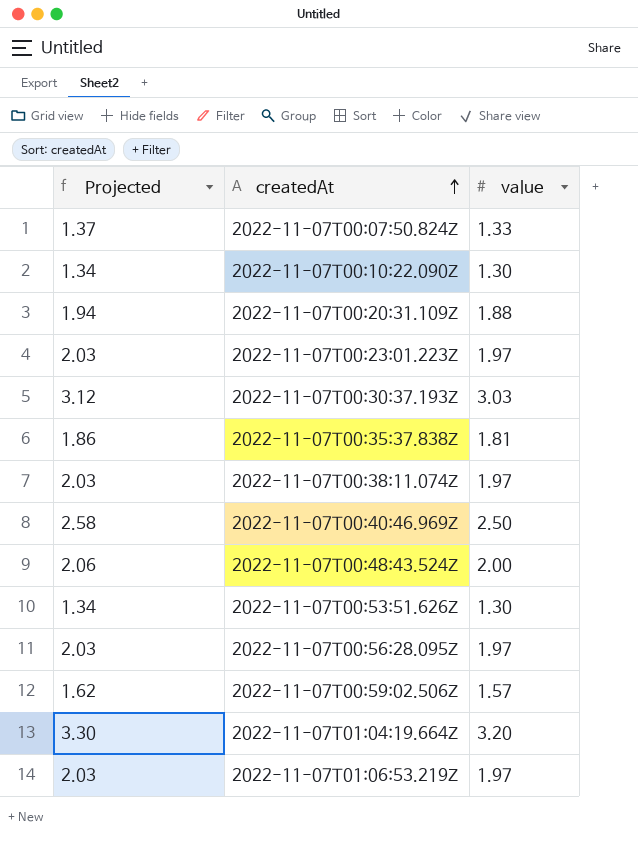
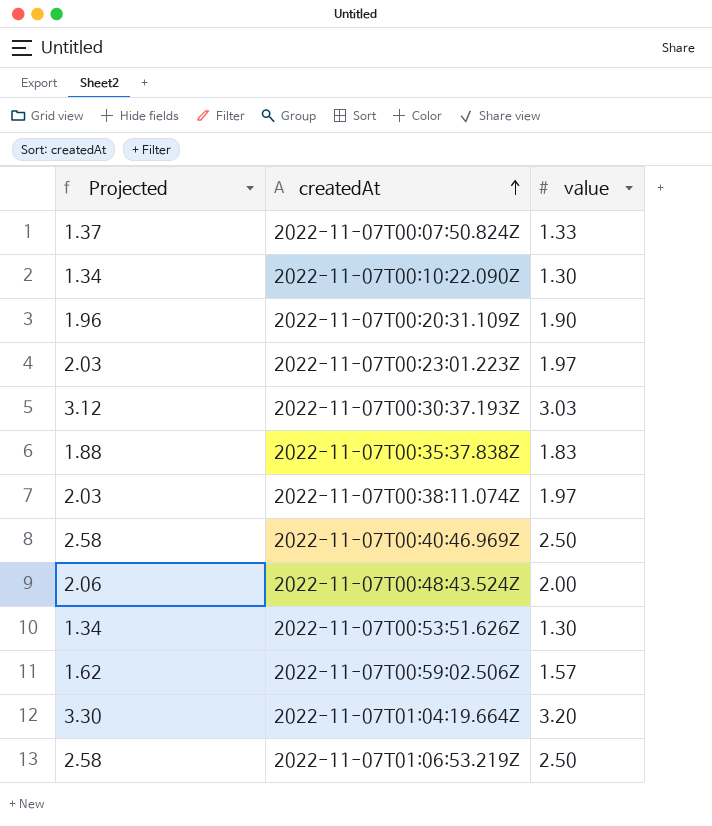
row 2022-11-07T00:56:28.095Z: 2.03 | 1.97 -> none
2022-11-07T00:20:31.109Z | Projected: 1.94 -> 1.96
2022-11-07T00:20:31.109Z | value: 1.88 -> 1.90
2022-11-07T00:35:37.838Z | Projected: 1.86 -> 1.88
2022-11-07T00:35:37.838Z | value: 1.81 -> 1.83
2022-11-07T01:06:53.219Z | Projected: 2.03 -> 2.58
2022-11-07T01:06:53.219Z | value: 1.97 -> 2.50

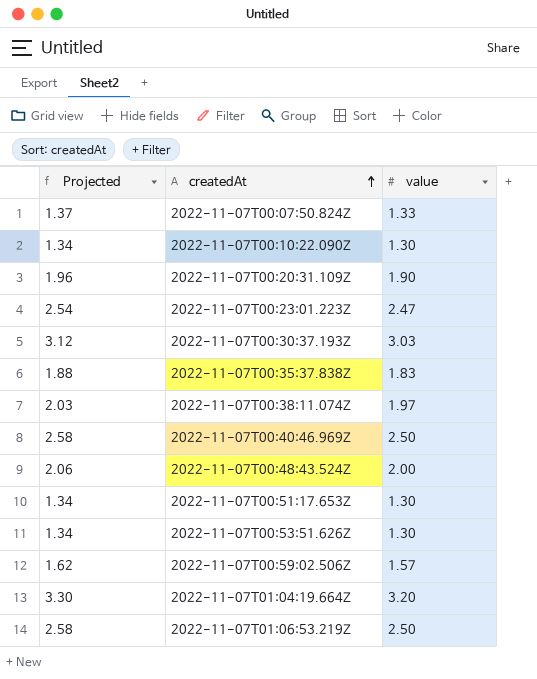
2022-11-07T00:23:01.223Z | Projected: 2.03 -> 2.54
2022-11-07T00:23:01.223Z | value: 1.97 -> 2.47
row 2022-11-07T00:51:17.653Z: none -> 1.34 | 1.30

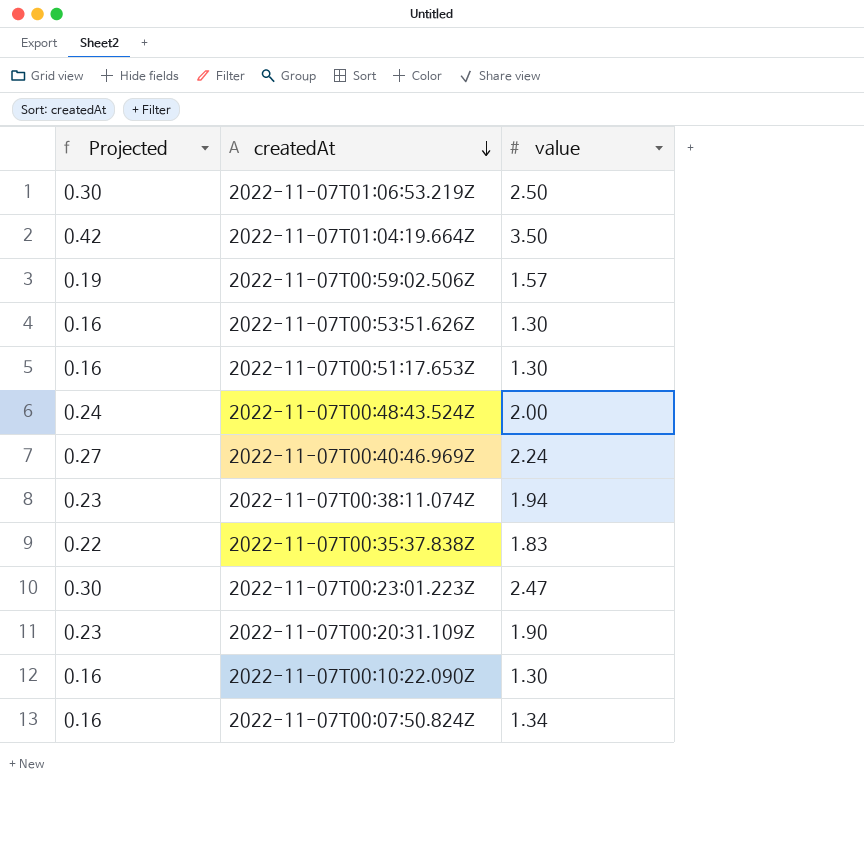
row order: createdAt ascending -> createdAt descending
column Projected | formula: [value] * 1.03 -> [value] * 0.12
row 2022-11-07T00:30:37.193Z: 3.12 | 3.03 -> none
2022-11-07T01:04:19.664Z | value: 3.20 -> 3.50
2022-11-07T00:40:46.969Z | value: 2.50 -> 2.24
2022-11-07T00:38:11.074Z | value: 1.97 -> 1.94
2022-11-07T00:07:50.824Z | value: 1.33 -> 1.34

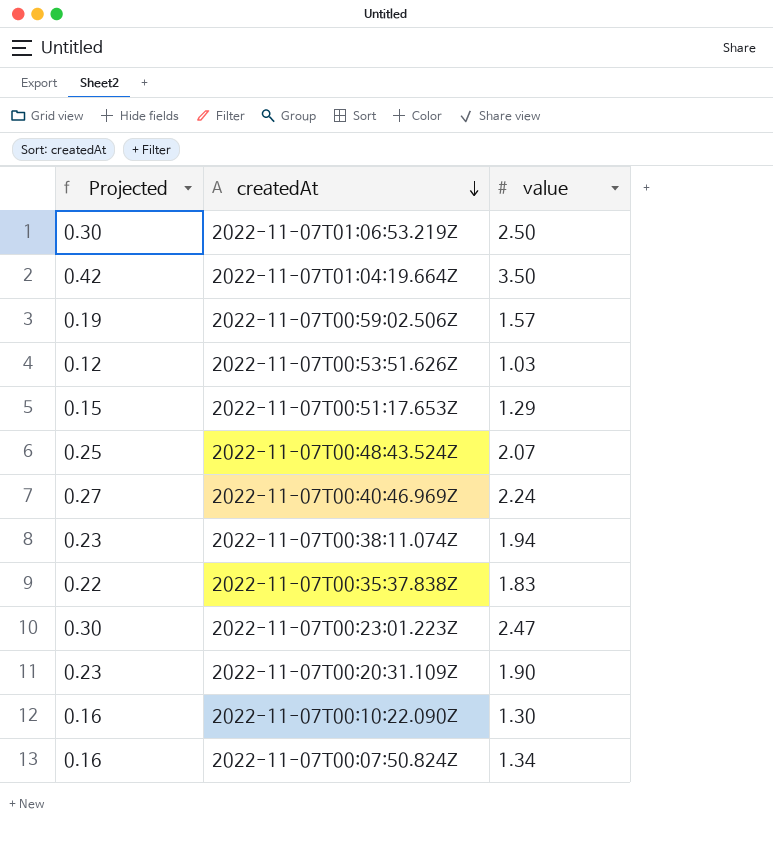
2022-11-07T00:53:51.626Z | Projected: 0.16 -> 0.12
2022-11-07T00:53:51.626Z | value: 1.30 -> 1.03
2022-11-07T00:51:17.653Z | Projected: 0.16 -> 0.15
2022-11-07T00:51:17.653Z | value: 1.30 -> 1.29
2022-11-07T00:48:43.524Z | Projected: 0.24 -> 0.25
2022-11-07T00:48:43.524Z | value: 2.00 -> 2.07

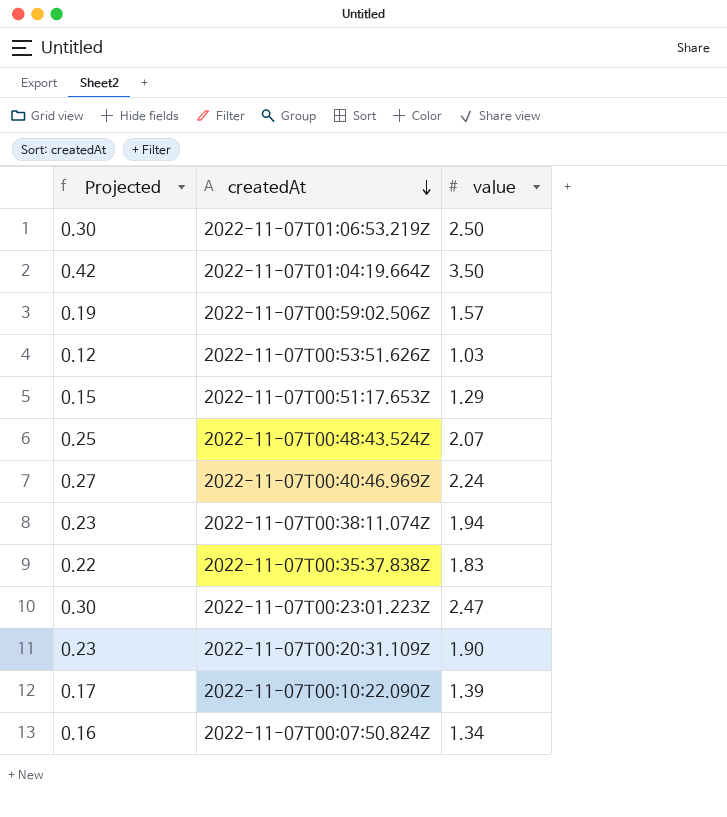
2022-11-07T00:10:22.090Z | Projected: 0.16 -> 0.17
2022-11-07T00:10:22.090Z | value: 1.30 -> 1.39

